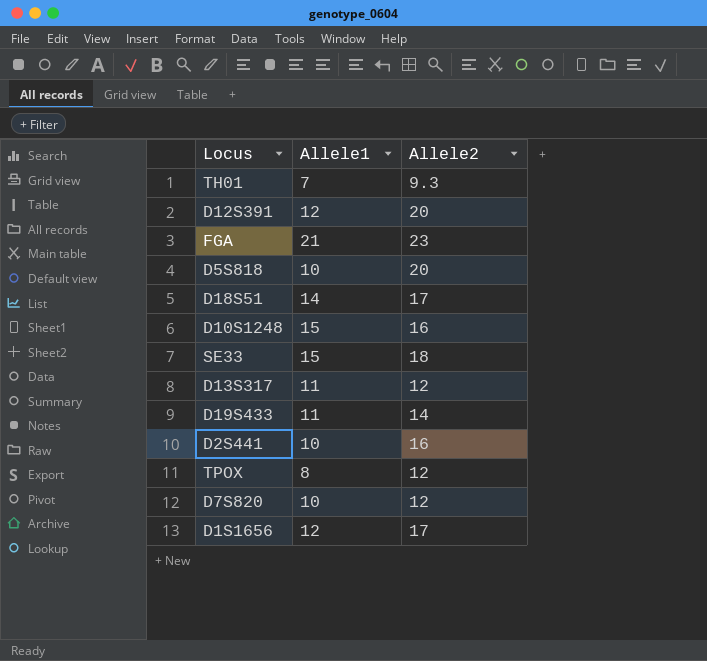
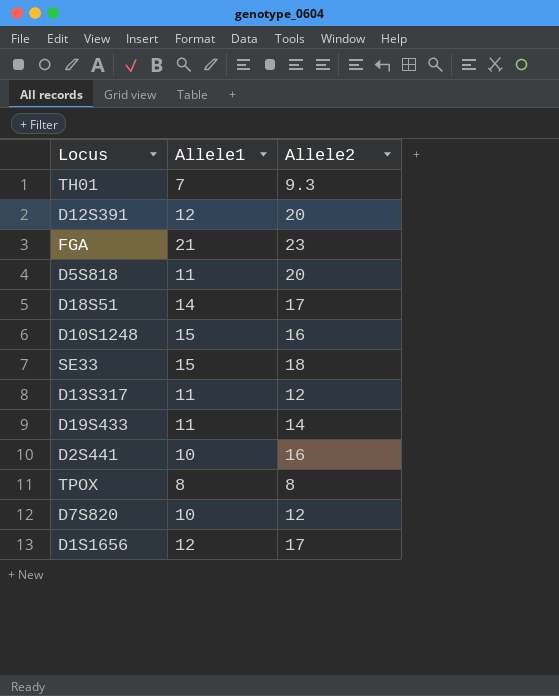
D5S818 | Allele1: 10 -> 11
TPOX | Allele2: 12 -> 8

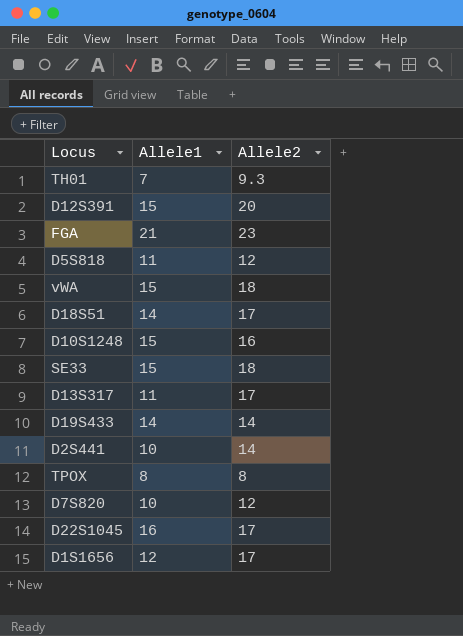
D12S391 | Allele1: 12 -> 15
D5S818 | Allele2: 20 -> 12
row vWA: none -> 15 | 18
D13S317 | Allele2: 12 -> 17
D19S433 | Allele1: 11 -> 14
D2S441 | Allele2: 16 -> 14
row D22S1045: none -> 16 | 17

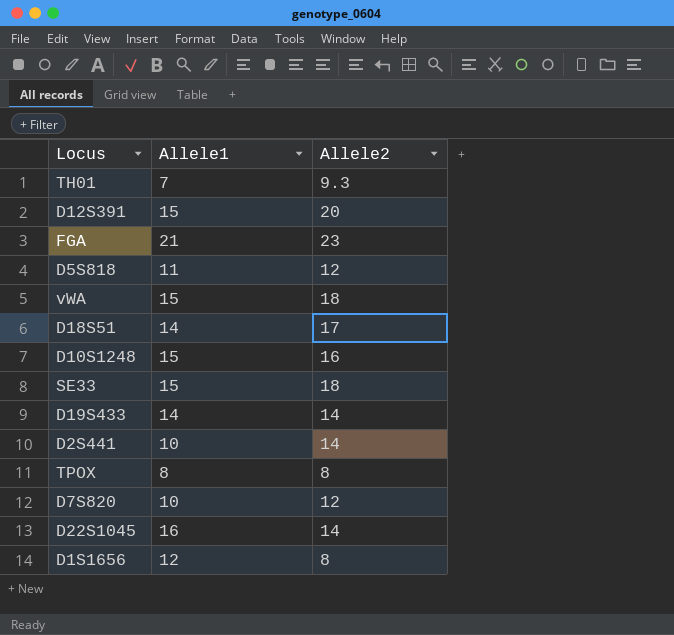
row D13S317: 11 | 17 -> none
D22S1045 | Allele2: 17 -> 14
D1S1656 | Allele2: 17 -> 8

